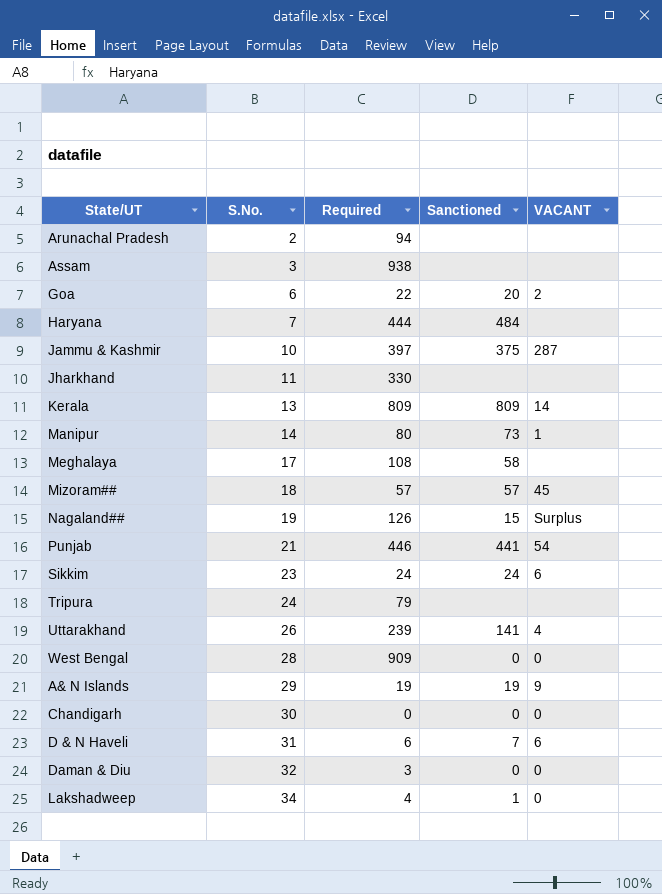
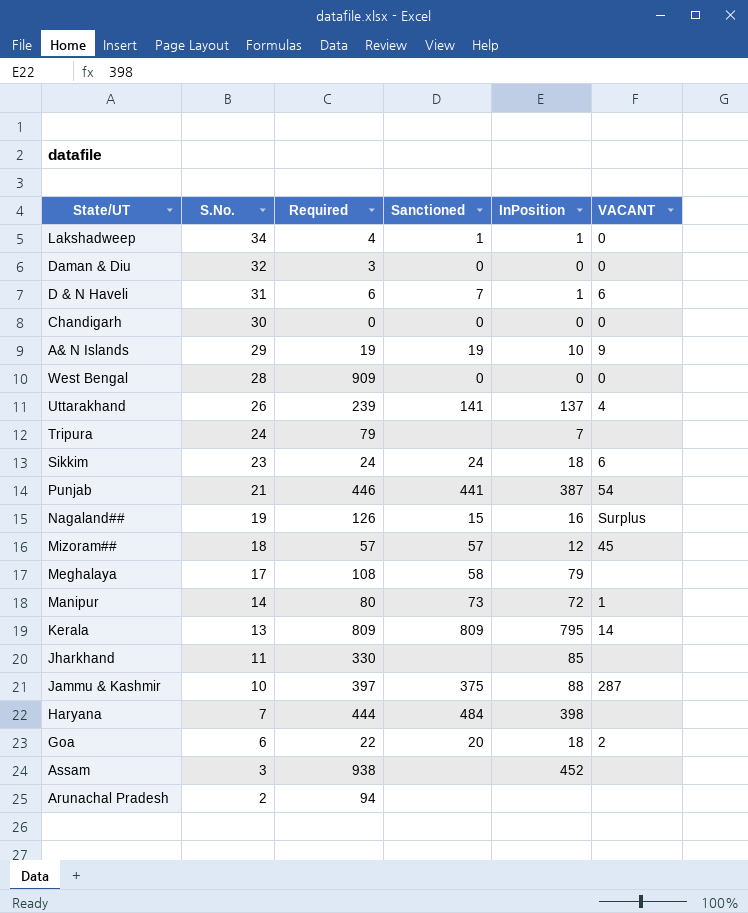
row order: S.No. ascending -> S.No. descending
column InPosition | position: none -> 5

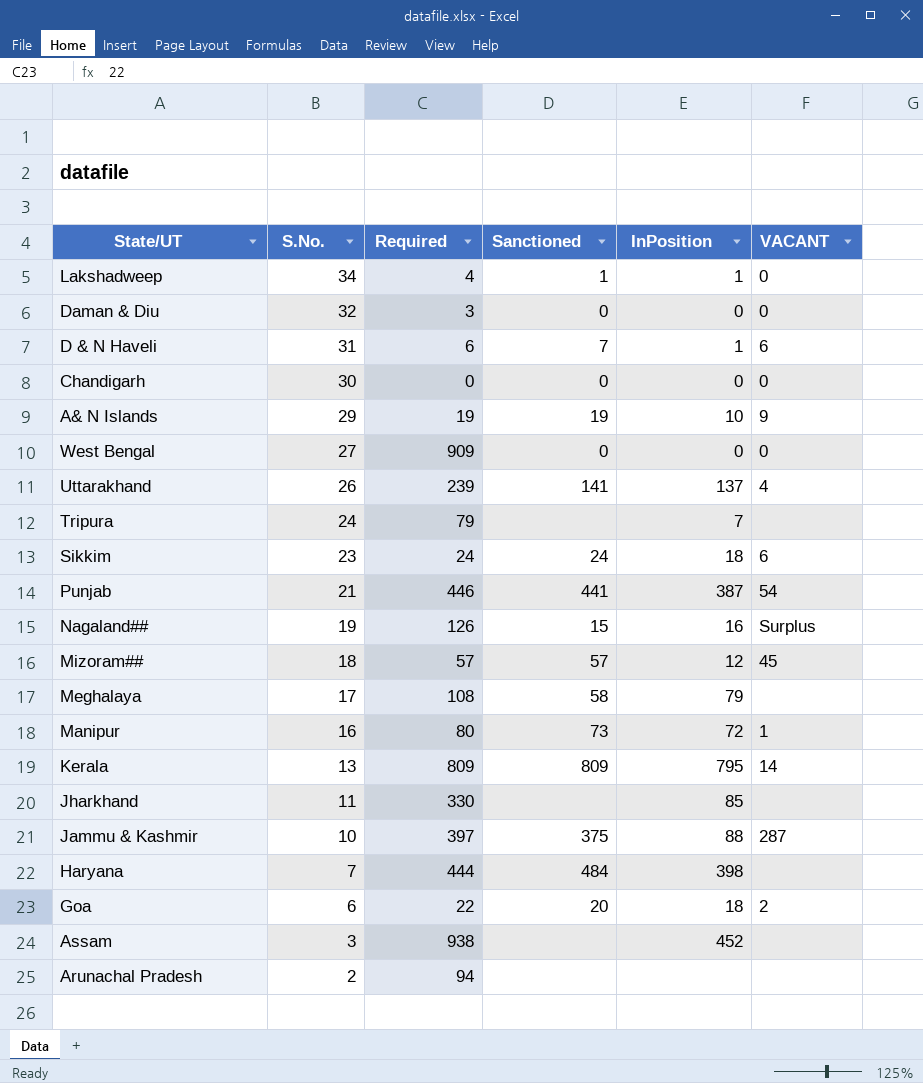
West Bengal | S.No.: 28 -> 27
Manipur | S.No.: 14 -> 16

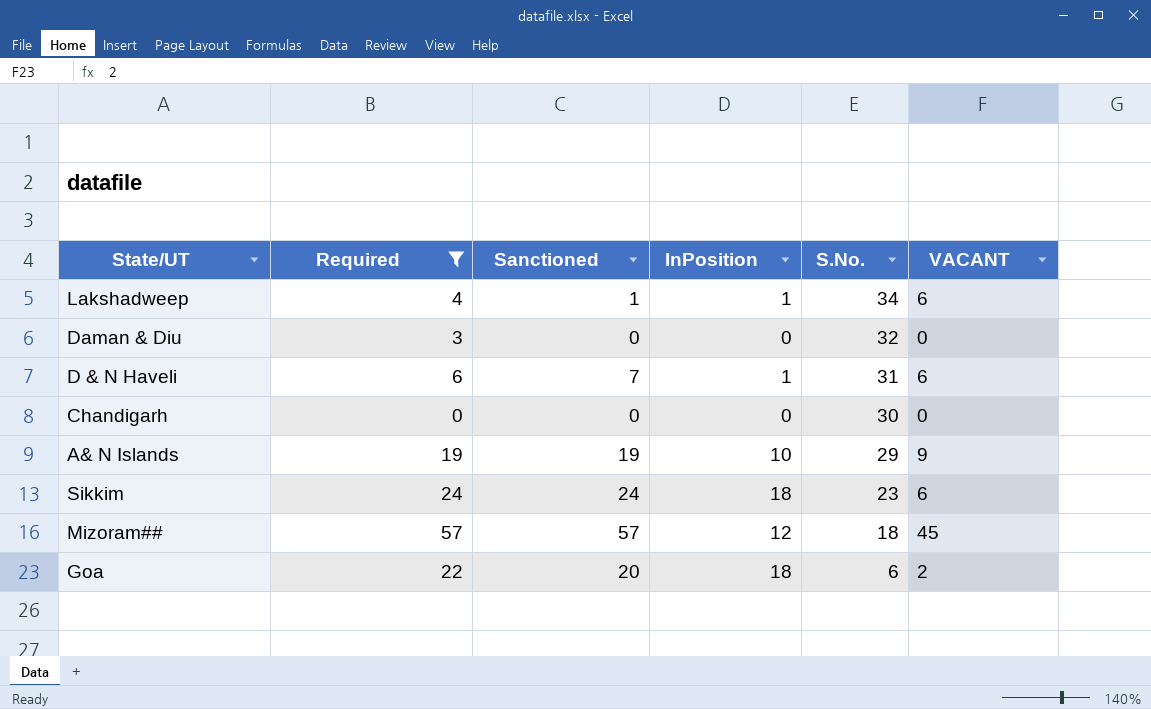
filter: none -> Required <= 57
column S.No. | position: 2 -> 5
Lakshadweep | VACANT: 0 -> 6

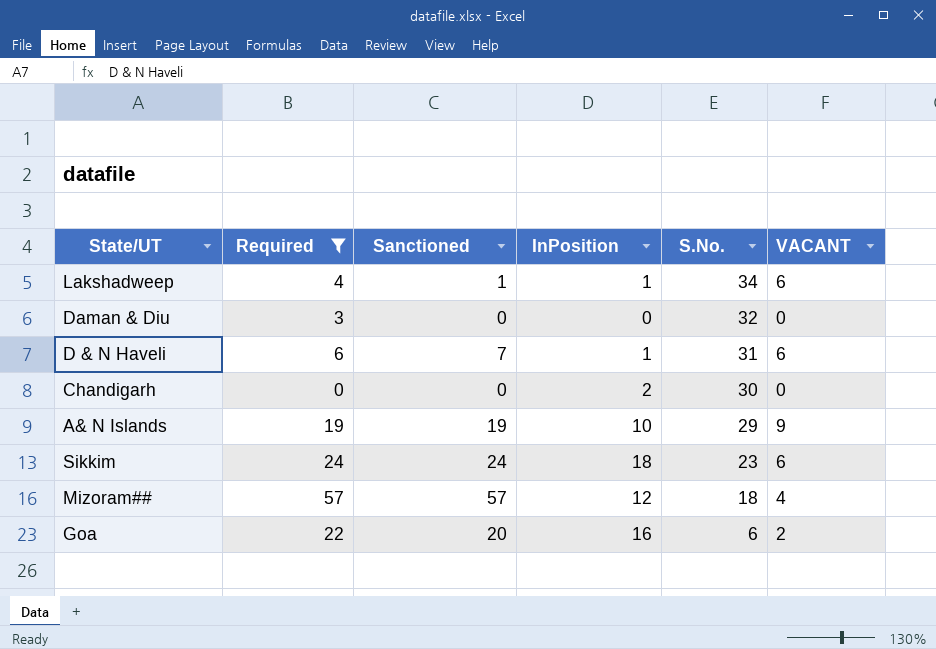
Chandigarh | InPosition: 0 -> 2
Mizoram## | VACANT: 45 -> 4
Goa | InPosition: 18 -> 16

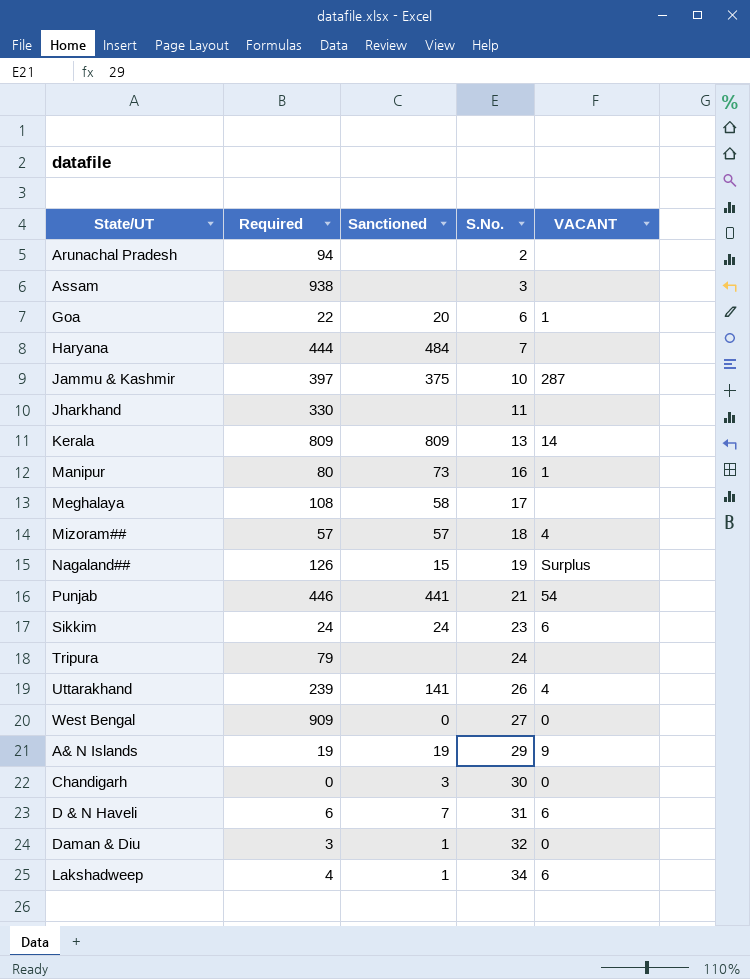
filter: Required <= 57 -> none
row order: S.No. descending -> S.No. ascending
column InPosition | position: 4 -> none
Goa | VACANT: 2 -> 1
Chandigarh | Sanctioned: 0 -> 3
Daman & Diu | Sanctioned: 0 -> 1

